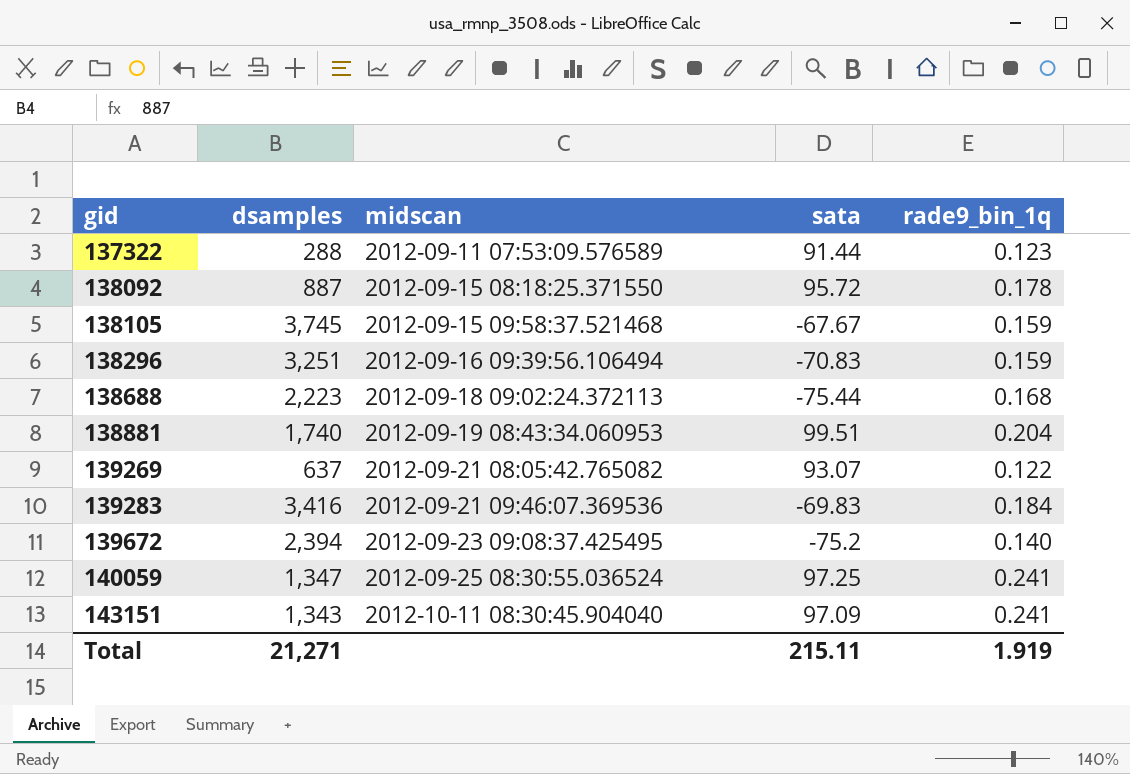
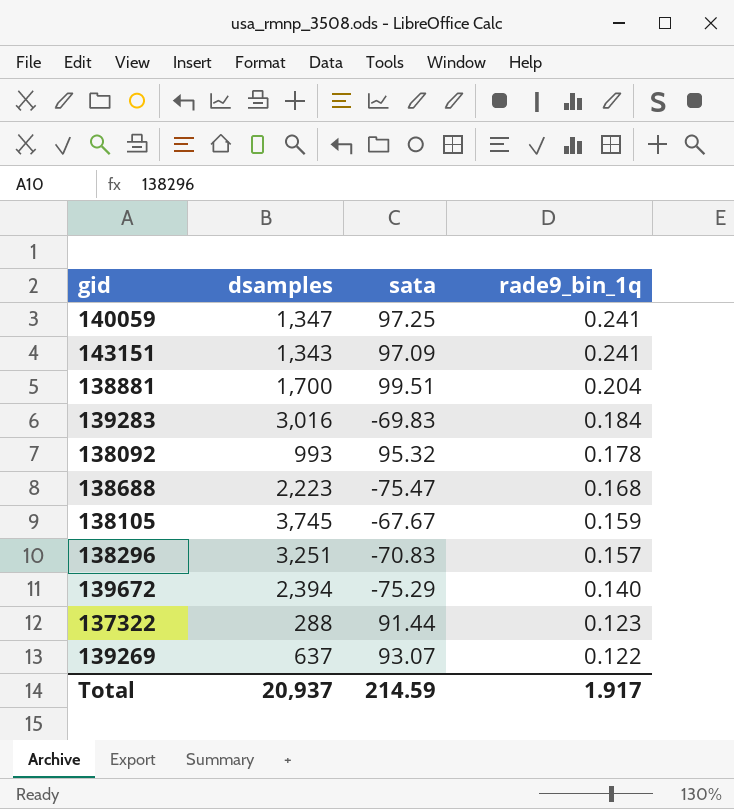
row order: gid ascending -> rade9_bin_1q descending
column midscan | position: 3 -> none
138881 | dsamples: 1,740 -> 1,700
139283 | dsamples: 3,416 -> 3,016
138092 | dsamples: 887 -> 993
138092 | sata: 95.72 -> 95.32
138688 | sata: -75.44 -> -75.47
138296 | rade9_bin_1q: 0.159 -> 0.157
139672 | sata: -75.2 -> -75.29
Total | dsamples: 21,271 -> 20,937
Total | sata: 215.11 -> 214.59
Total | rade9_bin_1q: 1.919 -> 1.917

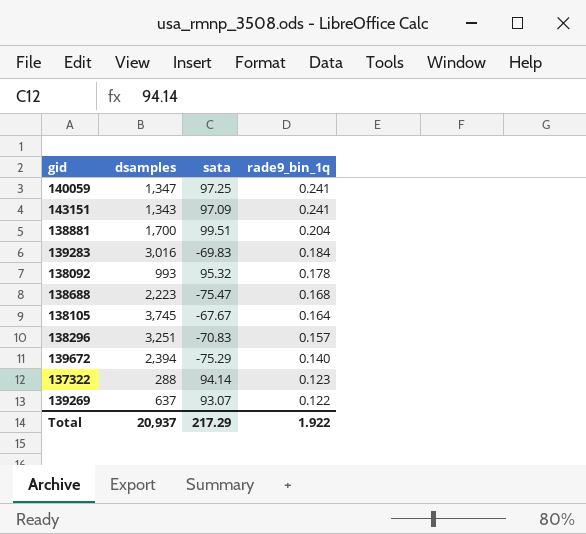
138105 | rade9_bin_1q: 0.159 -> 0.164
137322 | sata: 91.44 -> 94.14
Total | sata: 214.59 -> 217.29
Total | rade9_bin_1q: 1.917 -> 1.922

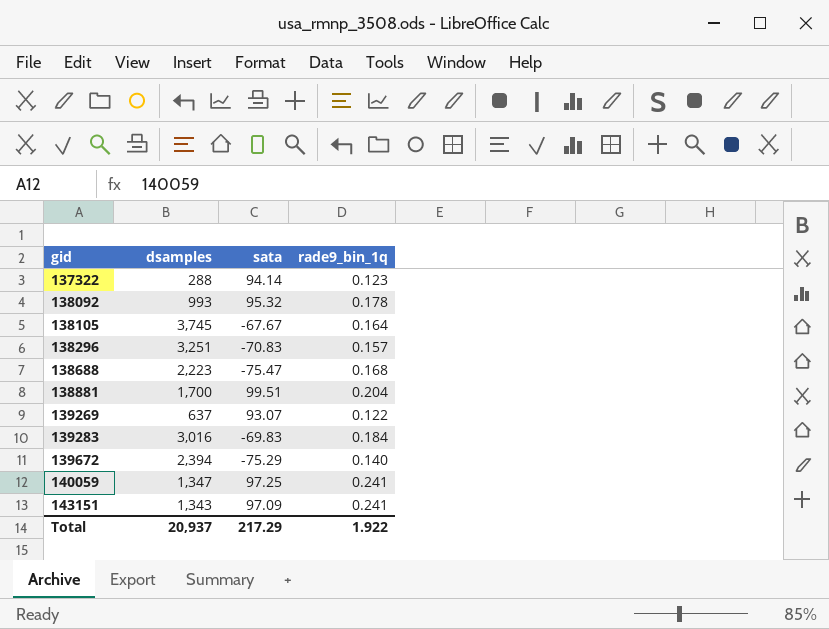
row order: rade9_bin_1q descending -> gid ascending

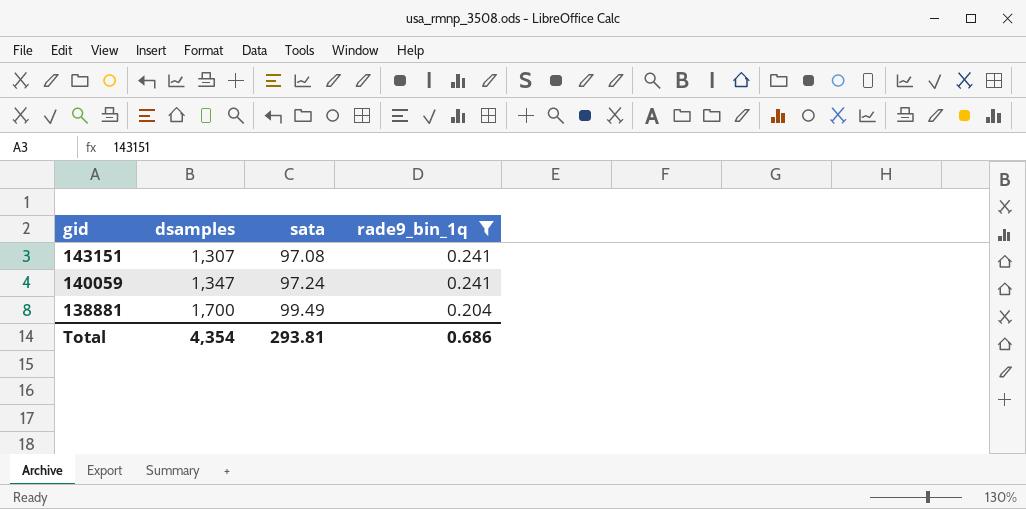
filter: none -> rade9_bin_1q >= 0.204
row order: gid ascending -> gid descending
143151 | dsamples: 1,343 -> 1,307
143151 | sata: 97.09 -> 97.08
140059 | sata: 97.25 -> 97.24
138881 | sata: 99.51 -> 99.49
Total | dsamples: 20,937 -> 4,354
Total | sata: 217.29 -> 293.81
Total | rade9_bin_1q: 1.922 -> 0.686

